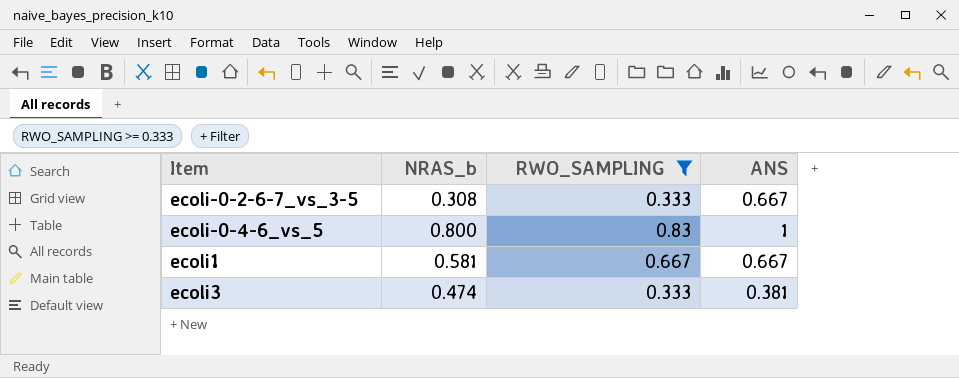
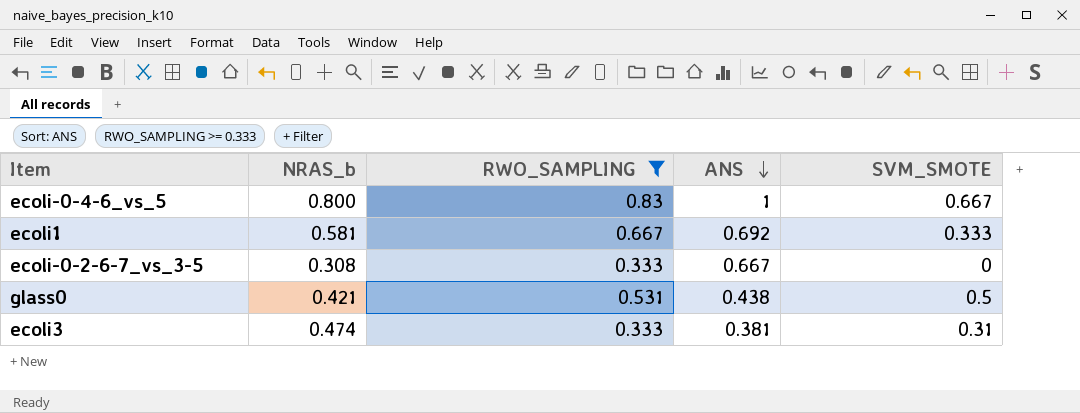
row order: none -> ANS descending
column SVM_SMOTE | position: none -> 5
ecoli1 | ANS: 0.667 -> 0.692
row glass0: none -> 0.421 | 0.531 | 0.438 | 0.5

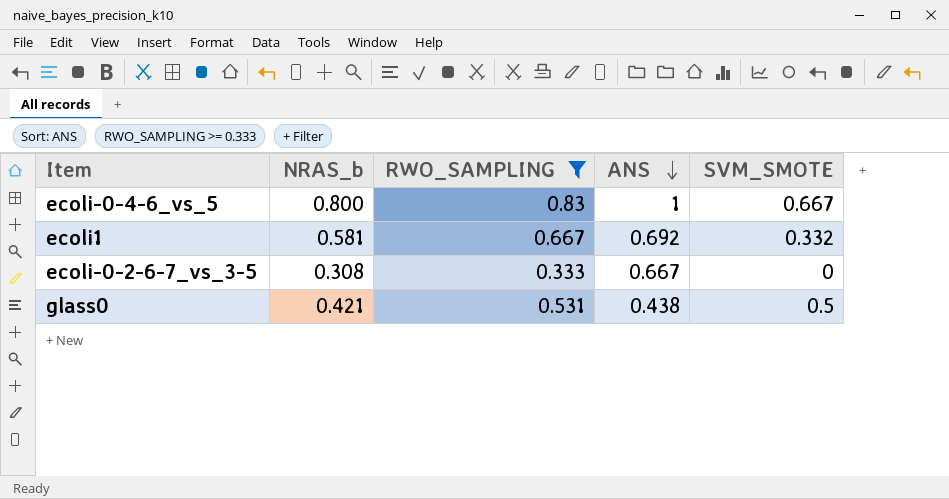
row ecoli3: 0.474 | 0.333 | 0.381 | 0.31 -> none
ecoli1 | SVM_SMOTE: 0.333 -> 0.332

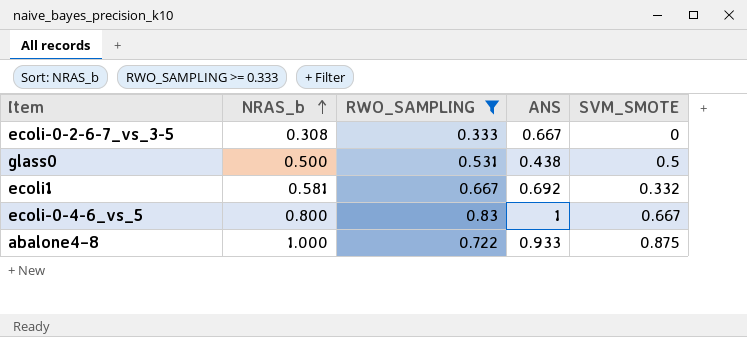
row order: ANS descending -> NRAS_b ascending
glass0 | NRAS_b: 0.421 -> 0.500
row abalone4–8: none -> 1.000 | 0.722 | 0.933 | 0.875

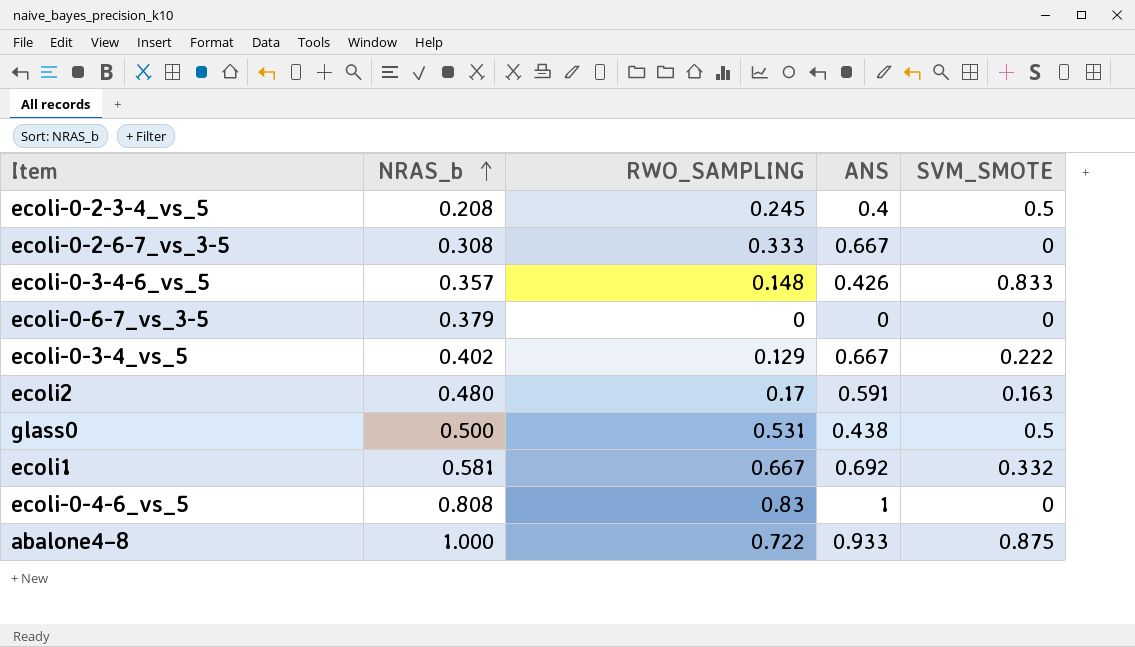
filter: RWO_SAMPLING >= 0.333 -> none
ecoli-0-4-6_vs_5 | NRAS_b: 0.800 -> 0.808
ecoli-0-4-6_vs_5 | SVM_SMOTE: 0.667 -> 0

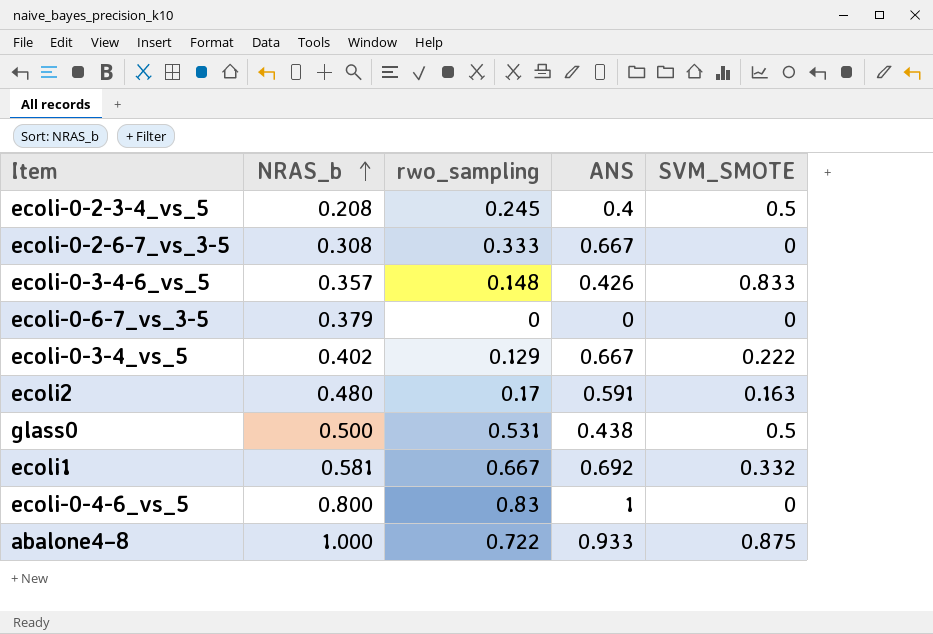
column name: RWO_SAMPLING -> rwo_sampling
ecoli-0-4-6_vs_5 | NRAS_b: 0.808 -> 0.800

